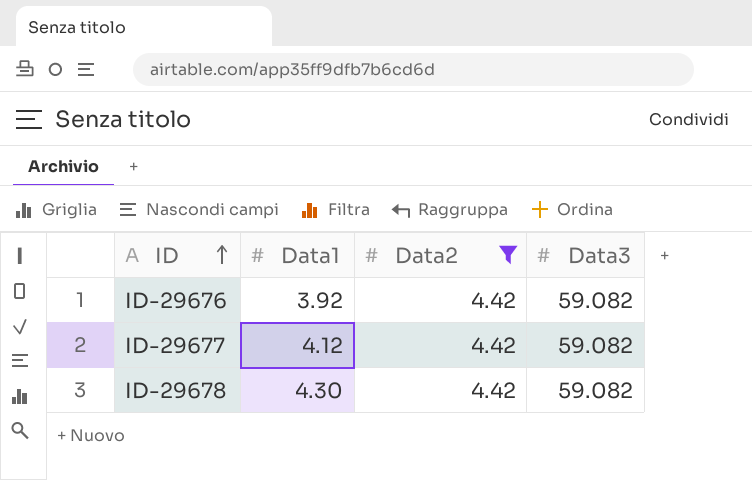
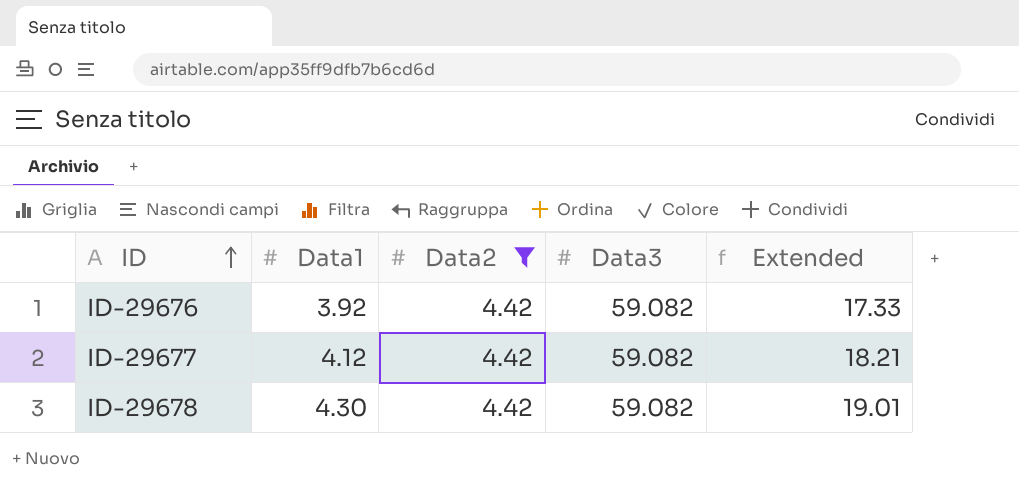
column Extended | formula: none -> [Data1] * [Data2]

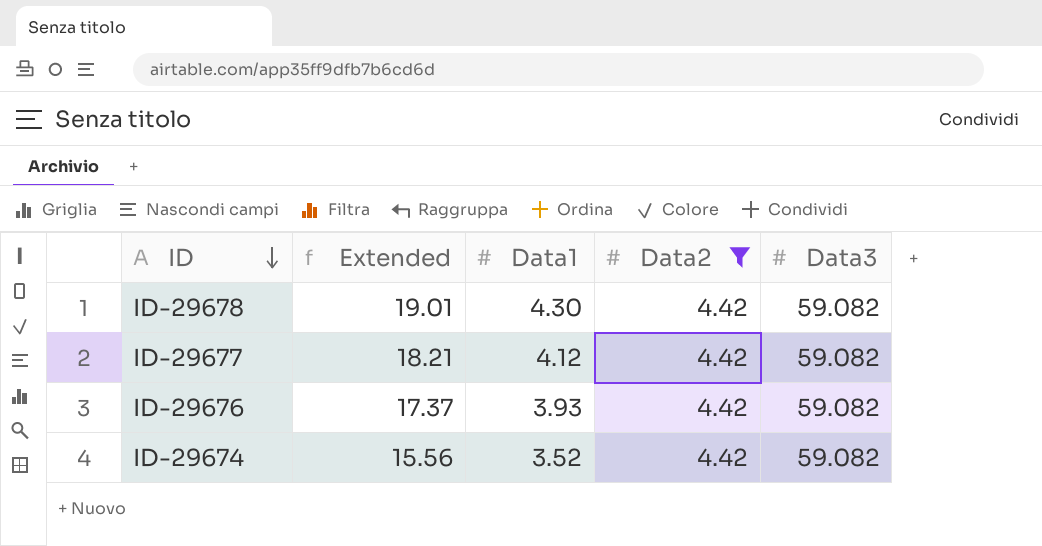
row order: ID ascending -> ID descending
column Extended | position: 5 -> 2
ID-29676 | Extended: 17.33 -> 17.37
ID-29676 | Data1: 3.92 -> 3.93
row ID-29674: none -> 15.56 | 3.52 | 4.42 | 59.082

